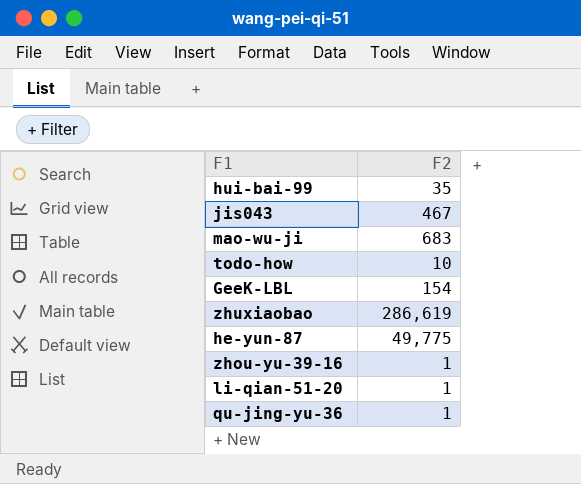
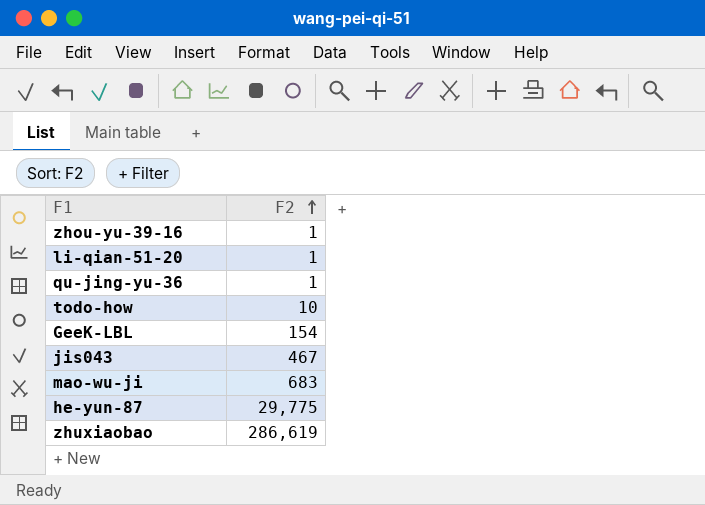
row order: none -> F2 ascending
row hui-bai-99: 35 -> none
he-yun-87 | F2: 49,775 -> 29,775

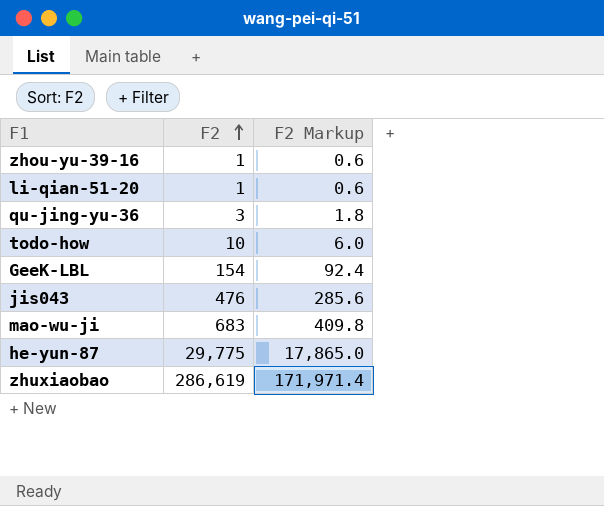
column F2 Markup | formula: none -> [F2] * 0.6
qu-jing-yu-36 | F2: 1 -> 3
jis043 | F2: 467 -> 476

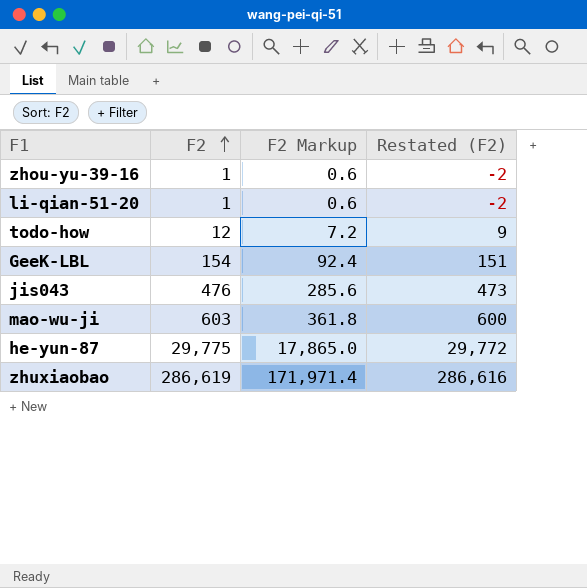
column Restated (F2) | formula: none -> [F2] - 3
row qu-jing-yu-36: 3 | 1.8 -> none
todo-how | F2: 10 -> 12
todo-how | F2 Markup: 6.0 -> 7.2
mao-wu-ji | F2: 683 -> 603
mao-wu-ji | F2 Markup: 409.8 -> 361.8

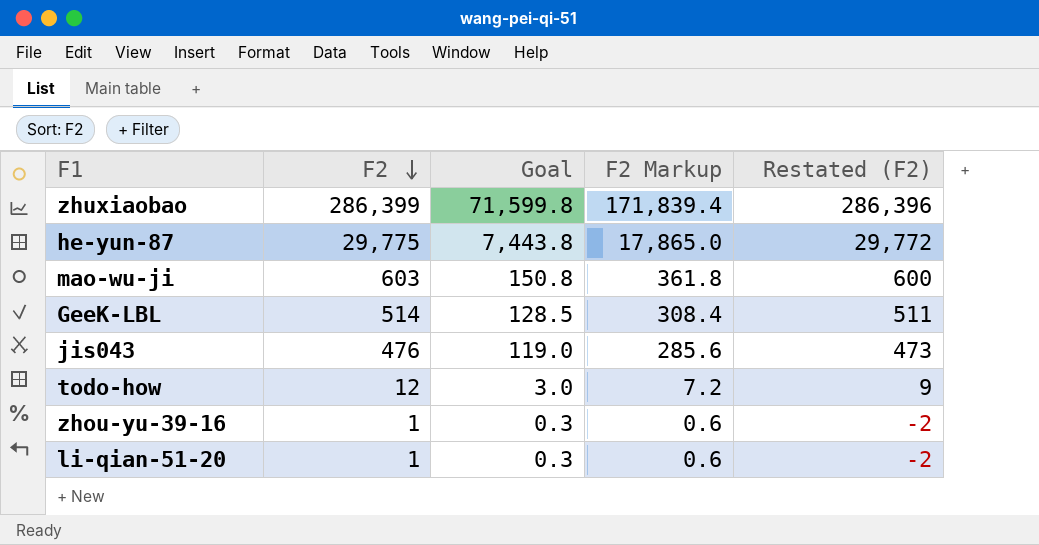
row order: F2 ascending -> F2 descending
column Goal | formula: none -> [F2] * 0.25
zhuxiaobao | F2: 286,619 -> 286,399
zhuxiaobao | F2 Markup: 171,971.4 -> 171,839.4
zhuxiaobao | Restated (F2): 286,616 -> 286,396
GeeK-LBL | F2: 154 -> 514
GeeK-LBL | F2 Markup: 92.4 -> 308.4
GeeK-LBL | Restated (F2): 151 -> 511

